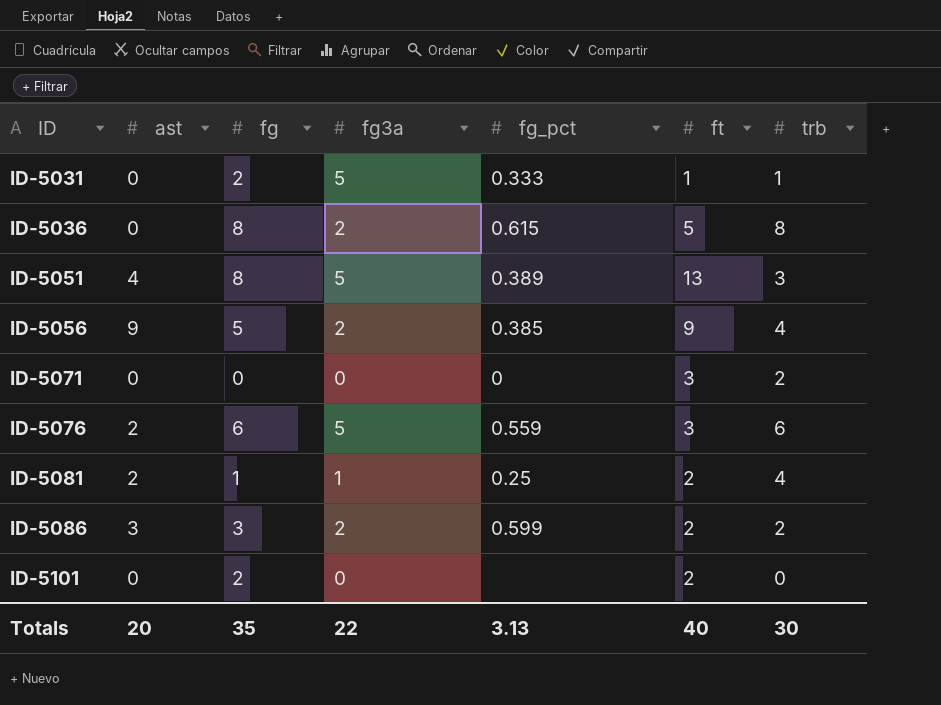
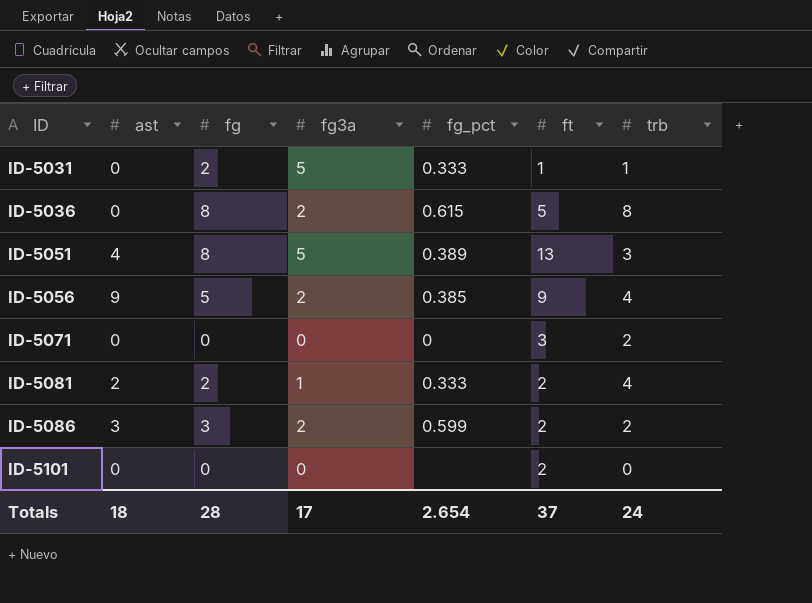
row ID-5076: 2 | 6 | 5 | 0.559 | 3 | 6 -> none
ID-5081 | fg: 1 -> 2
ID-5081 | fg_pct: 0.25 -> 0.333
ID-5101 | fg: 2 -> 0
Totals | ast: 20 -> 18
Totals | fg: 35 -> 28
Totals | fg3a: 22 -> 17
Totals | fg_pct: 3.13 -> 2.654
Totals | ft: 40 -> 37
Totals | trb: 30 -> 24

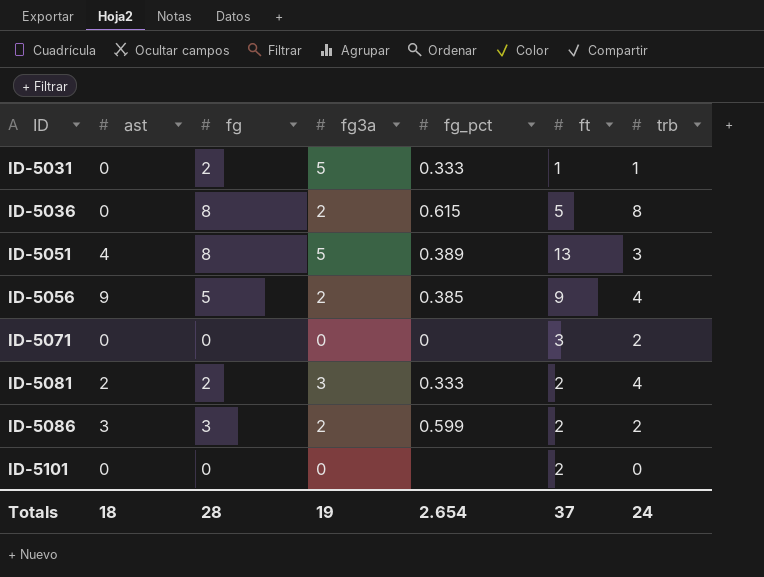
ID-5081 | fg3a: 1 -> 3
Totals | fg3a: 17 -> 19

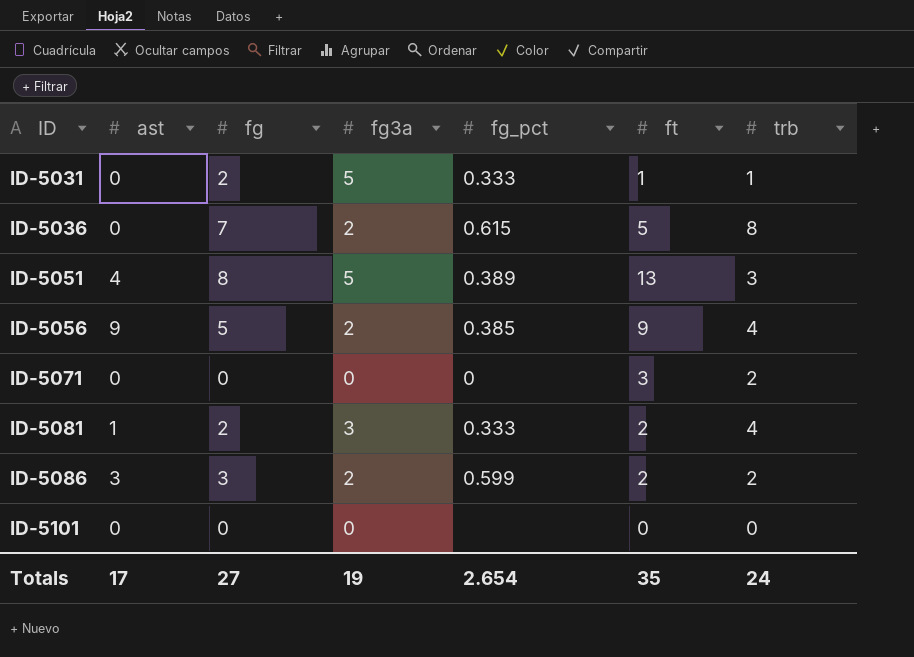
ID-5036 | fg: 8 -> 7
ID-5081 | ast: 2 -> 1
ID-5101 | ft: 2 -> 0
Totals | ast: 18 -> 17
Totals | fg: 28 -> 27
Totals | ft: 37 -> 35

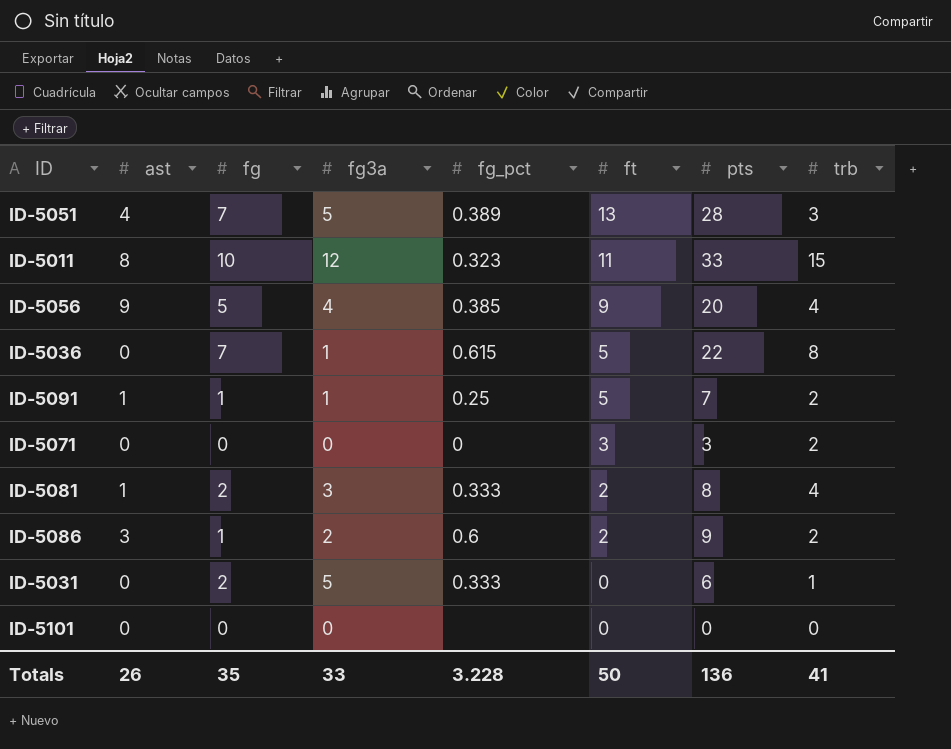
row order: ID ascending -> ft descending
column pts | position: none -> 7
ID-5051 | fg: 8 -> 7
row ID-5011: none -> 8 | 10 | 12 | 0.323 | 11 | 33 | 15
ID-5056 | fg3a: 2 -> 4
ID-5036 | fg3a: 2 -> 1
row ID-5091: none -> 1 | 1 | 1 | 0.25 | 5 | 7 | 2
ID-5086 | fg: 3 -> 1
ID-5086 | fg_pct: 0.599 -> 0.6
ID-5031 | ft: 1 -> 0
Totals | ast: 17 -> 26
Totals | fg: 27 -> 35
Totals | fg3a: 19 -> 33
Totals | fg_pct: 2.654 -> 3.228
Totals | ft: 35 -> 50
Totals | trb: 24 -> 41

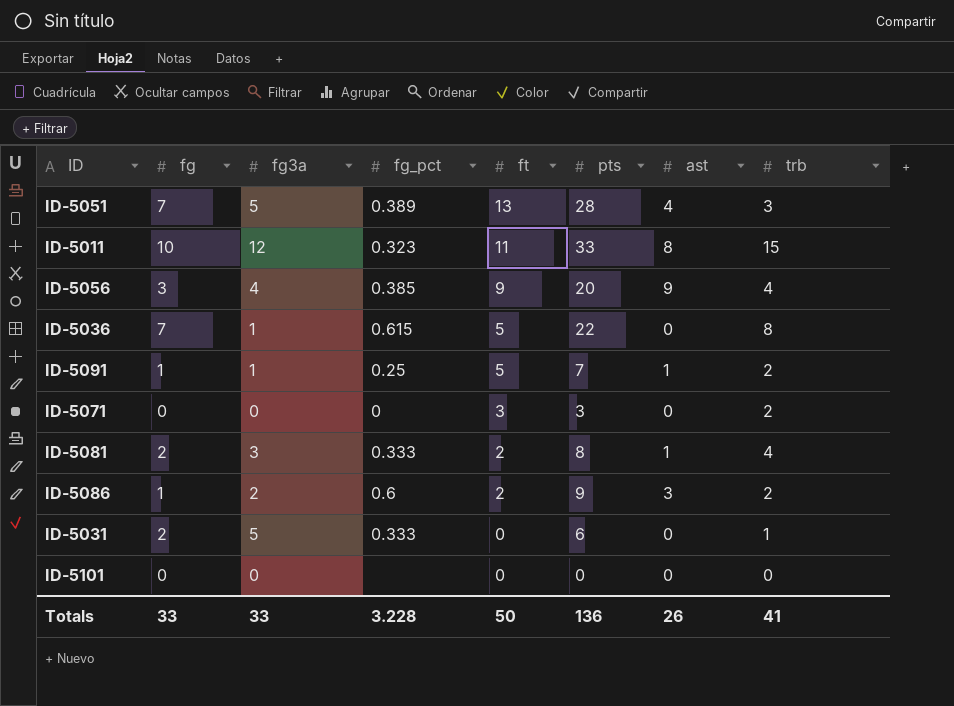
column ast | position: 2 -> 7
ID-5056 | fg: 5 -> 3
Totals | fg: 35 -> 33

